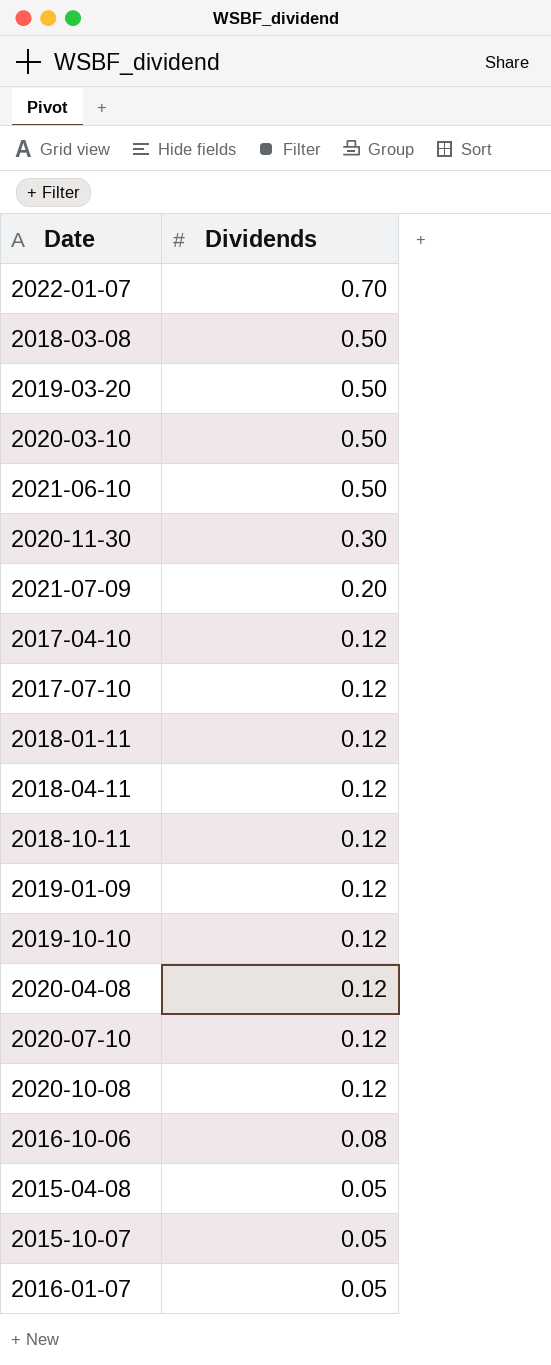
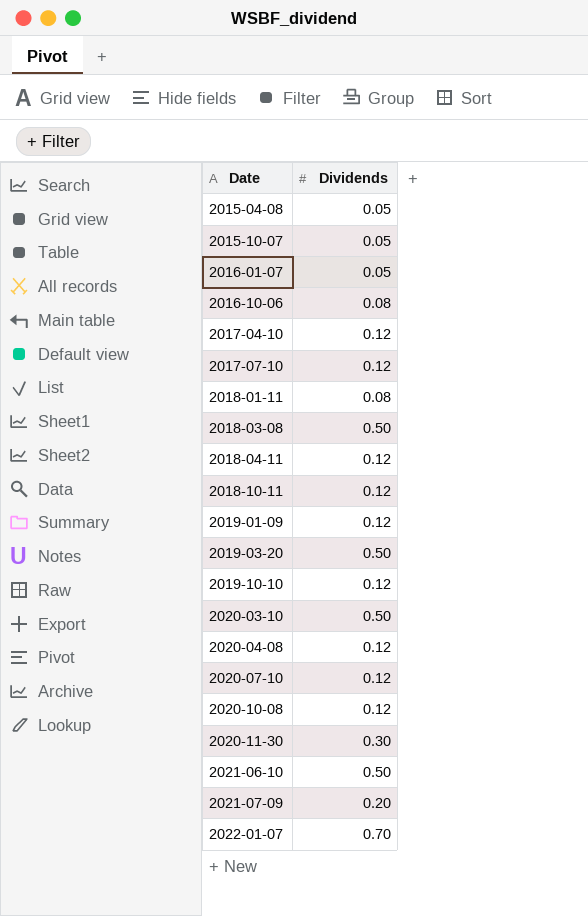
row order: Dividends descending -> Date ascending
2018-01-11 | Dividends: 0.12 -> 0.08

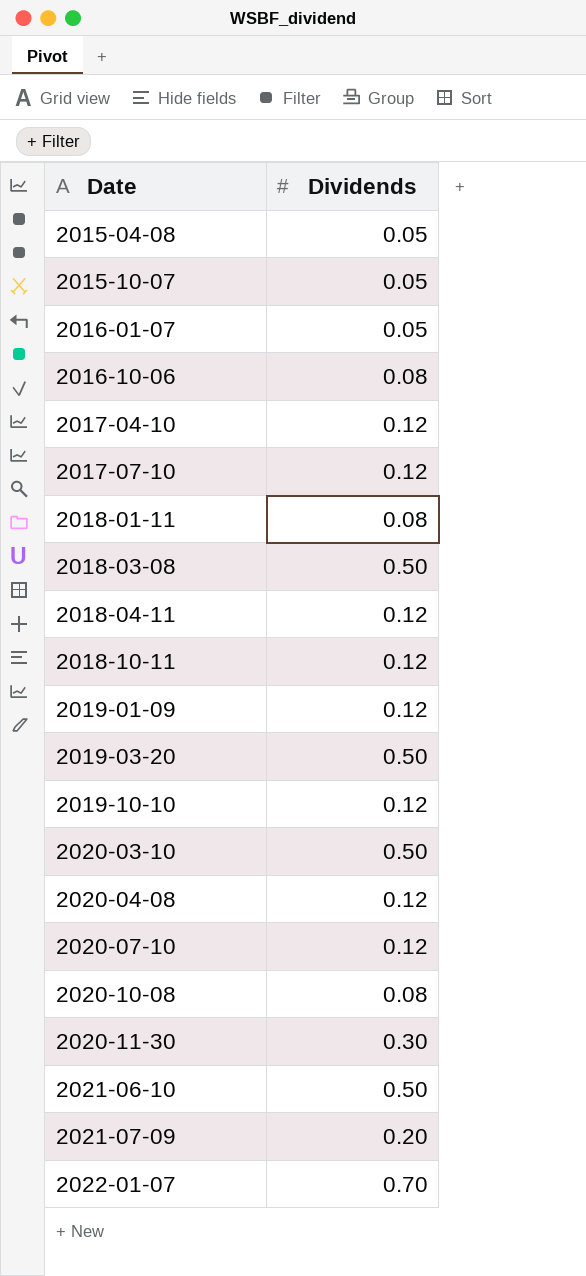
2020-10-08 | Dividends: 0.12 -> 0.08

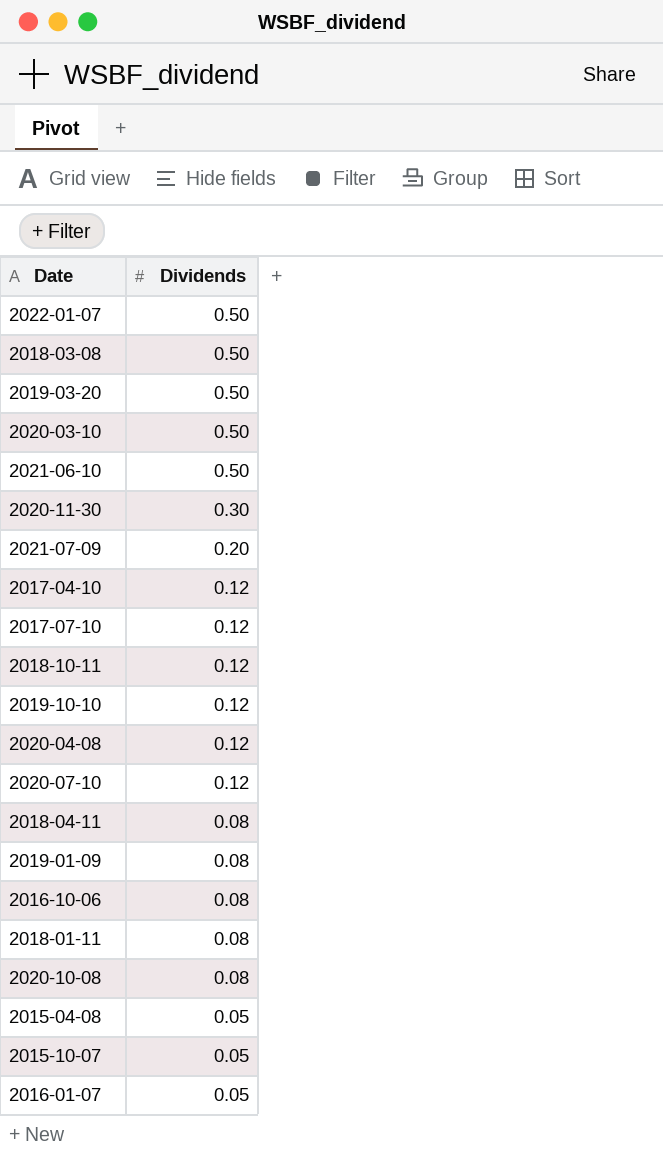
row order: Date ascending -> Dividends descending
2022-01-07 | Dividends: 0.70 -> 0.50
2018-04-11 | Dividends: 0.12 -> 0.08
2019-01-09 | Dividends: 0.12 -> 0.08

